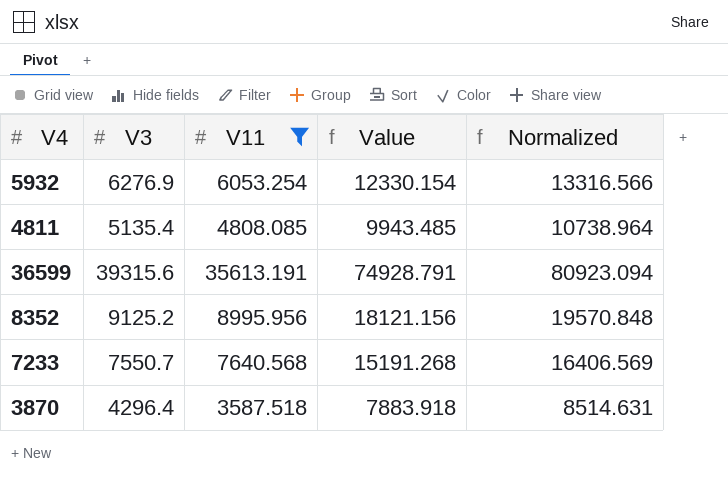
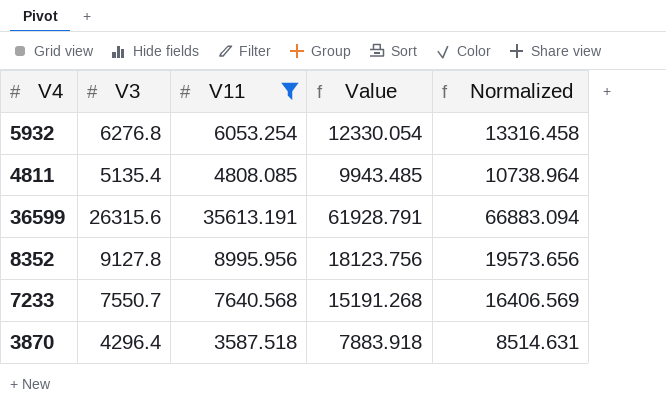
5932 | V3: 6276.9 -> 6276.8
5932 | Value: 12330.154 -> 12330.054
5932 | Normalized: 13316.566 -> 13316.458
36599 | V3: 39315.6 -> 26315.6
36599 | Value: 74928.791 -> 61928.791
36599 | Normalized: 80923.094 -> 66883.094
8352 | V3: 9125.2 -> 9127.8
8352 | Value: 18121.156 -> 18123.756
8352 | Normalized: 19570.848 -> 19573.656

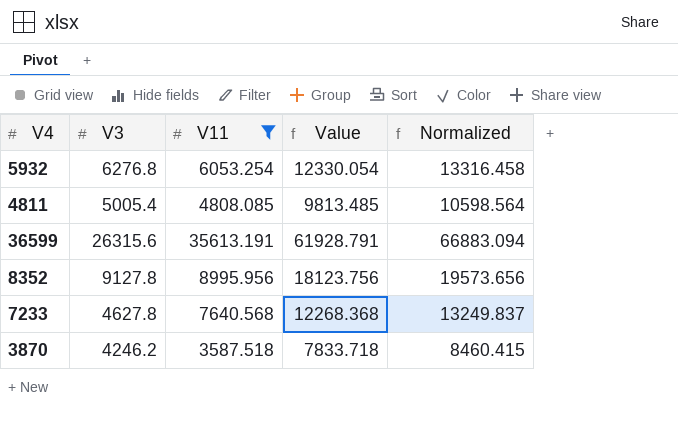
4811 | V3: 5135.4 -> 5005.4
4811 | Value: 9943.485 -> 9813.485
4811 | Normalized: 10738.964 -> 10598.564
7233 | V3: 7550.7 -> 4627.8
7233 | Value: 15191.268 -> 12268.368
7233 | Normalized: 16406.569 -> 13249.837
3870 | V3: 4296.4 -> 4246.2
3870 | Value: 7883.918 -> 7833.718
3870 | Normalized: 8514.631 -> 8460.415

